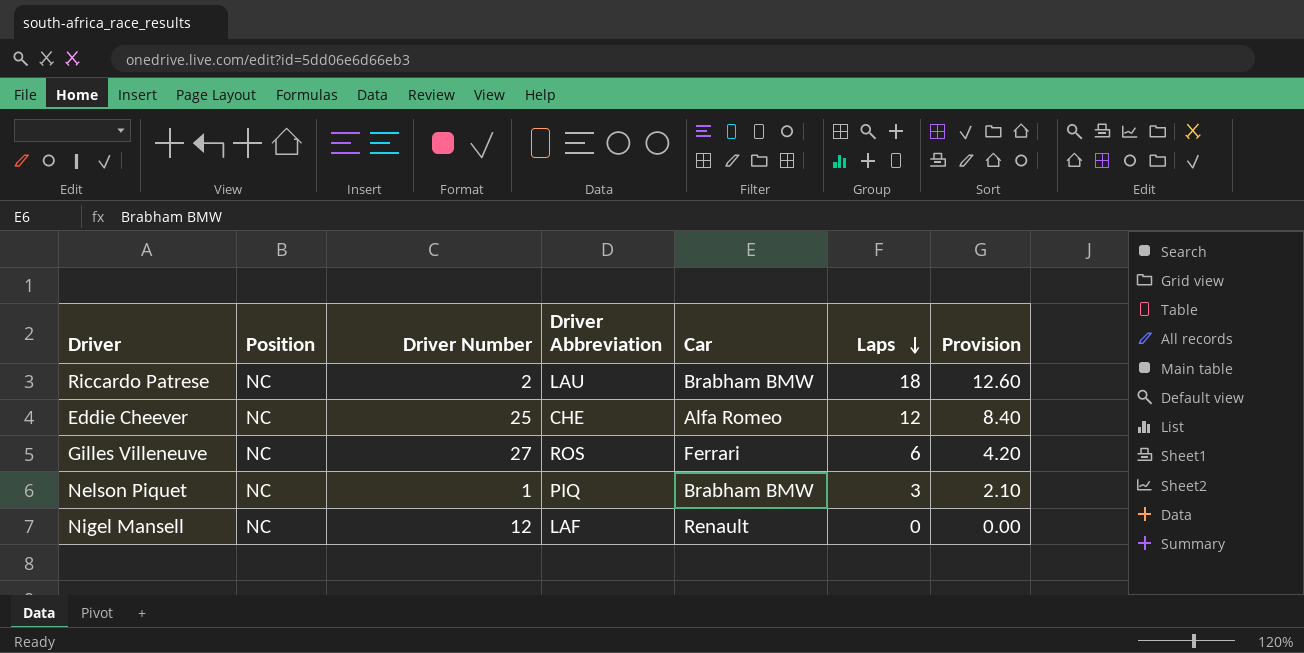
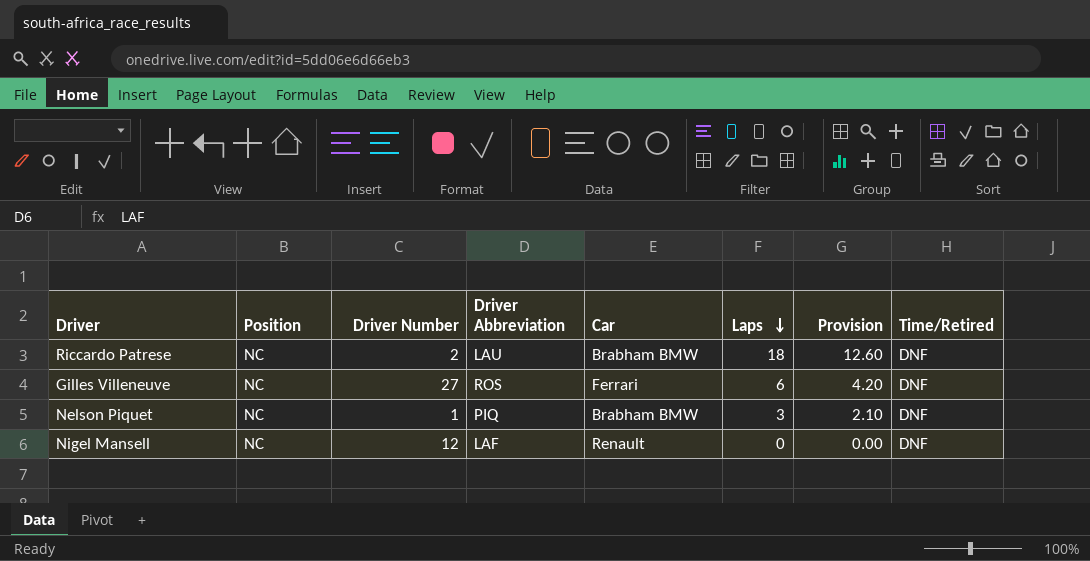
column Time/Retired | position: none -> 8
row Eddie Cheever: NC | 25 | CHE | Alfa Romeo | 12 | 8.40 -> none

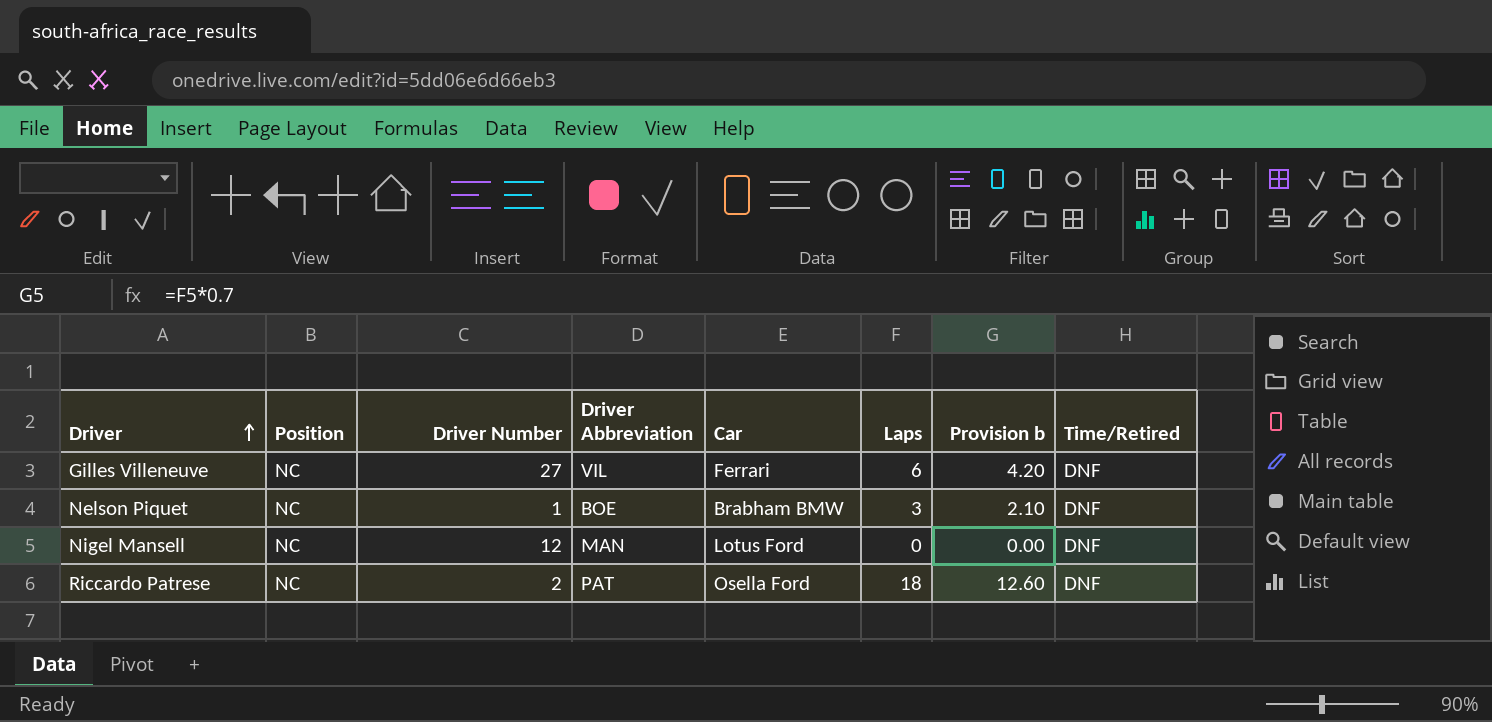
row order: Laps descending -> Driver ascending
column name: Provision -> Provision b
Gilles Villeneuve | Driver Abbreviation: ROS -> VIL
Nelson Piquet | Driver Abbreviation: PIQ -> BOE
Nigel Mansell | Driver Abbreviation: LAF -> MAN
Nigel Mansell | Car: Renault -> Lotus Ford
Riccardo Patrese | Driver Abbreviation: LAU -> PAT
Riccardo Patrese | Car: Brabham BMW -> Osella Ford

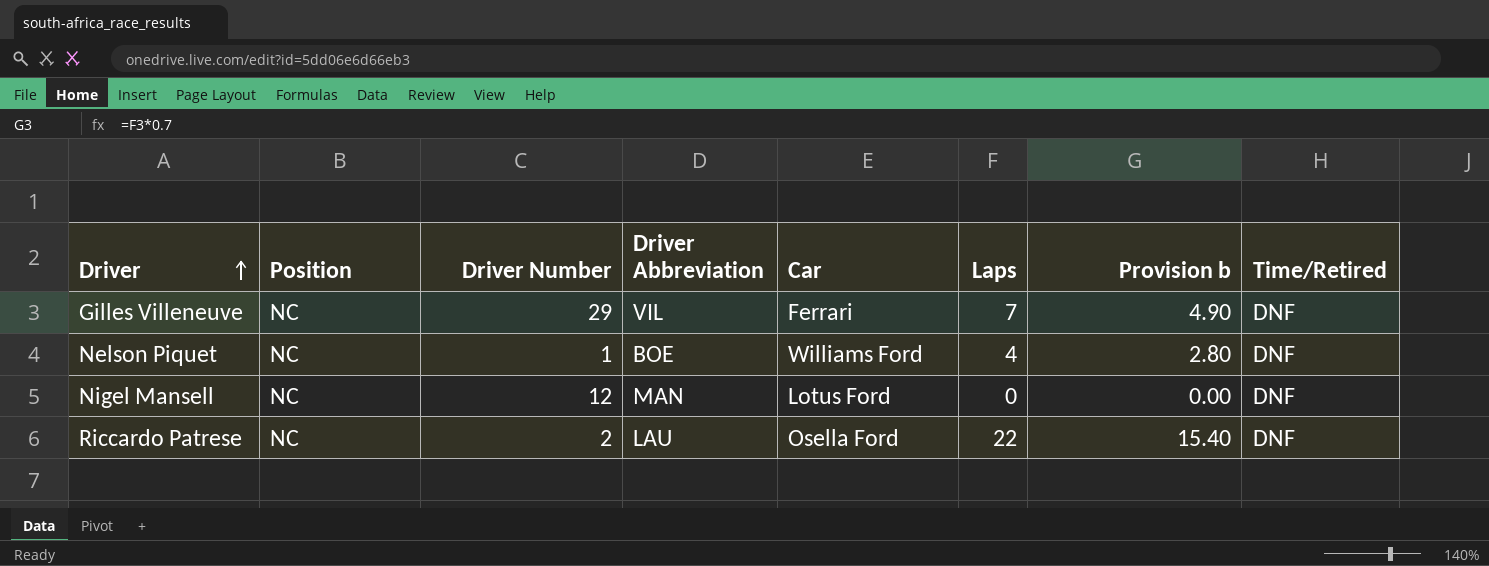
Gilles Villeneuve | Driver Number: 27 -> 29
Gilles Villeneuve | Laps: 6 -> 7
Gilles Villeneuve | Provision b: 4.20 -> 4.90
Nelson Piquet | Car: Brabham BMW -> Williams Ford
Nelson Piquet | Laps: 3 -> 4
Nelson Piquet | Provision b: 2.10 -> 2.80
Riccardo Patrese | Driver Abbreviation: PAT -> LAU
Riccardo Patrese | Laps: 18 -> 22
Riccardo Patrese | Provision b: 12.60 -> 15.40

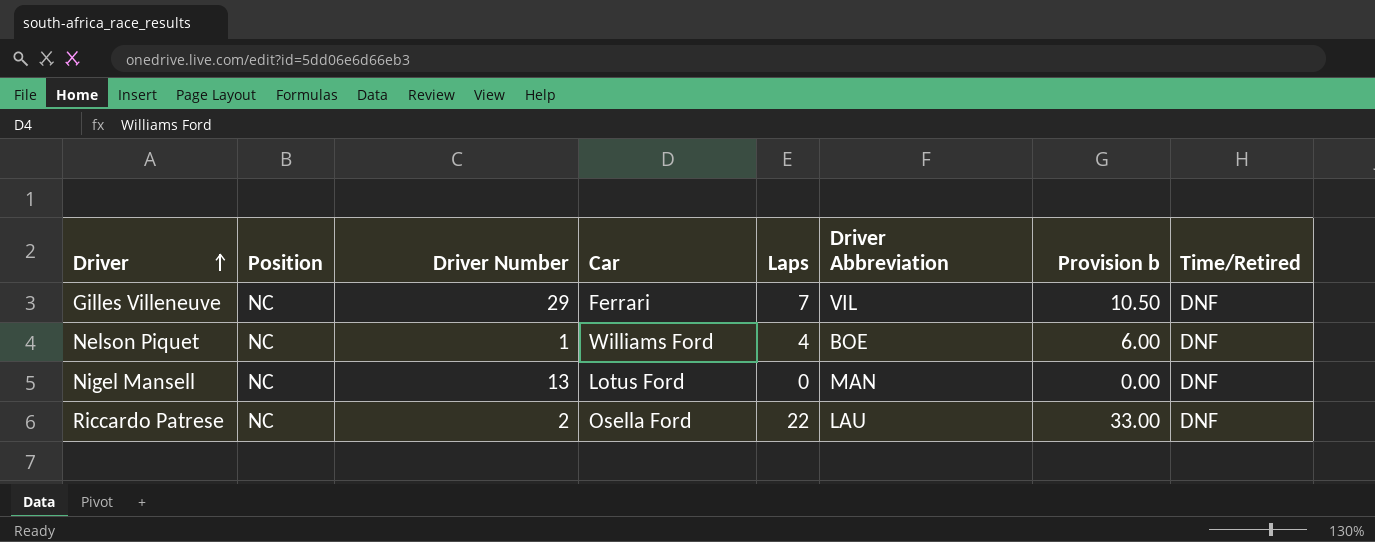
column Driver Abbreviation | position: 4 -> 6
column Provision b | formula: [Laps] * 0.7 -> [Laps] * 1.5
Nigel Mansell | Driver Number: 12 -> 13

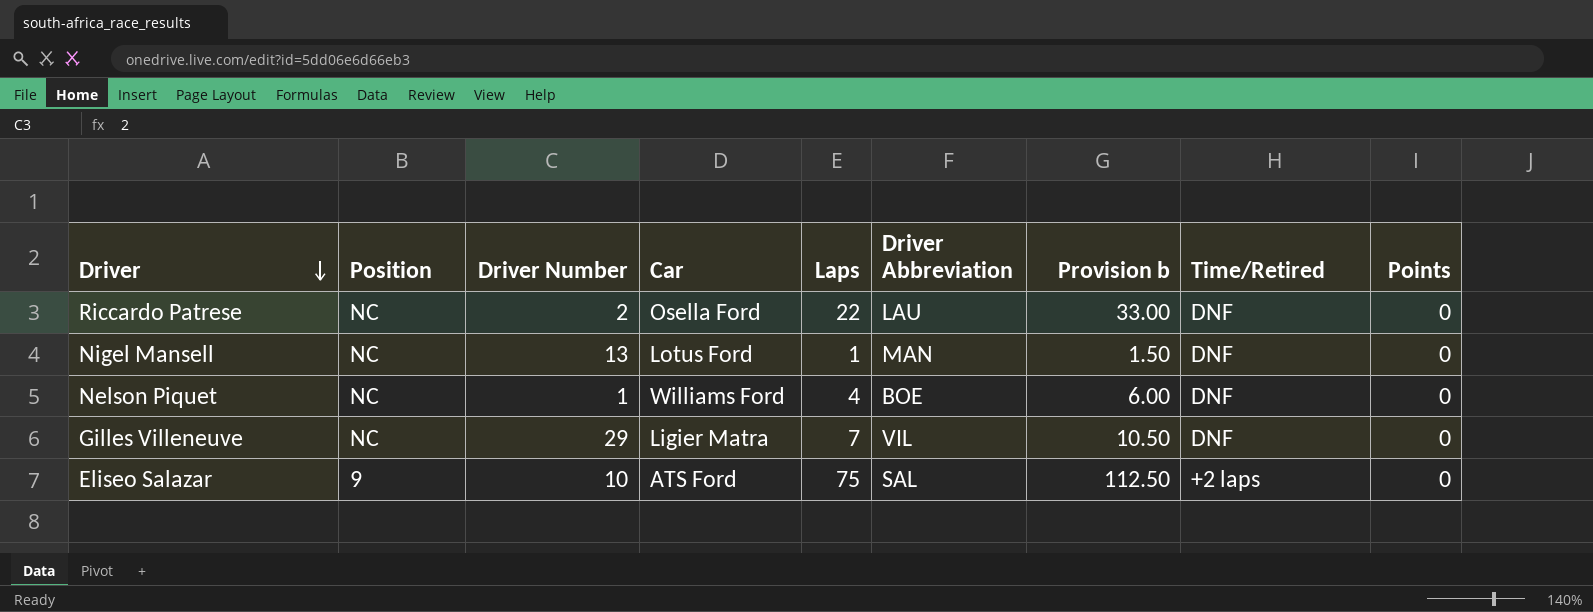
row order: Driver ascending -> Driver descending
column Points | position: none -> 9
Nigel Mansell | Laps: 0 -> 1
Nigel Mansell | Provision b: 0.00 -> 1.50
Gilles Villeneuve | Car: Ferrari -> Ligier Matra
row Eliseo Salazar: none -> 9 | 10 | ATS Ford | 75 | SAL | 112.50 | +2 laps | 0

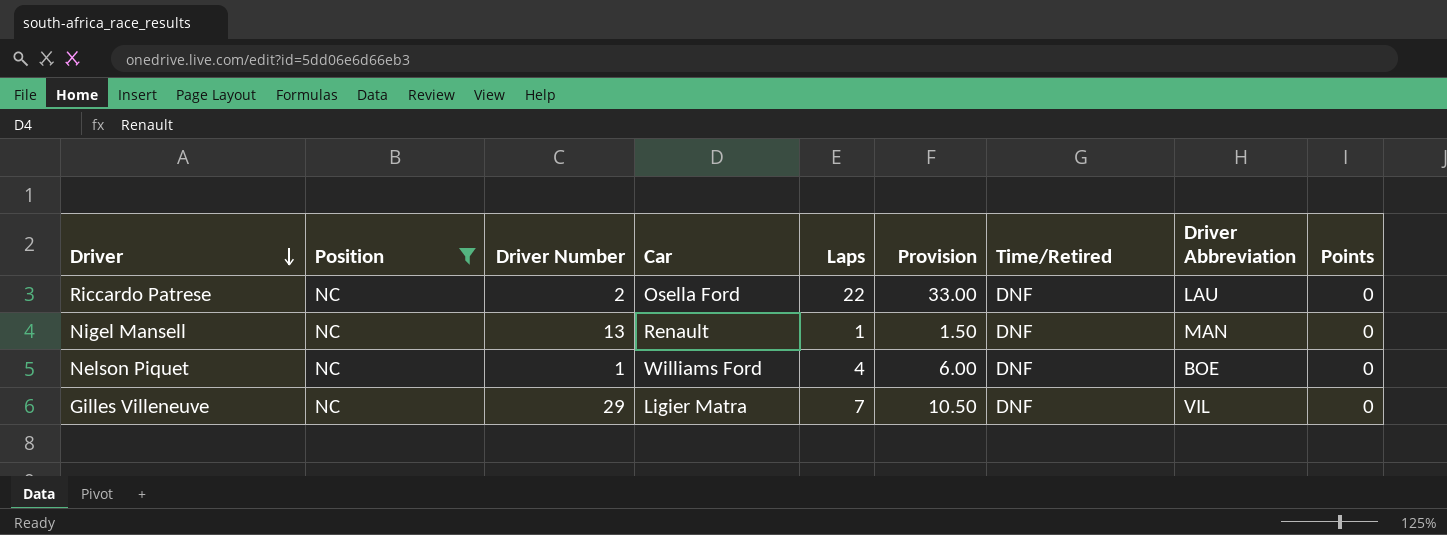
filter: none -> Position = NC
column name: Provision b -> Provision
column Driver Abbreviation | position: 6 -> 8
Nigel Mansell | Car: Lotus Ford -> Renault

